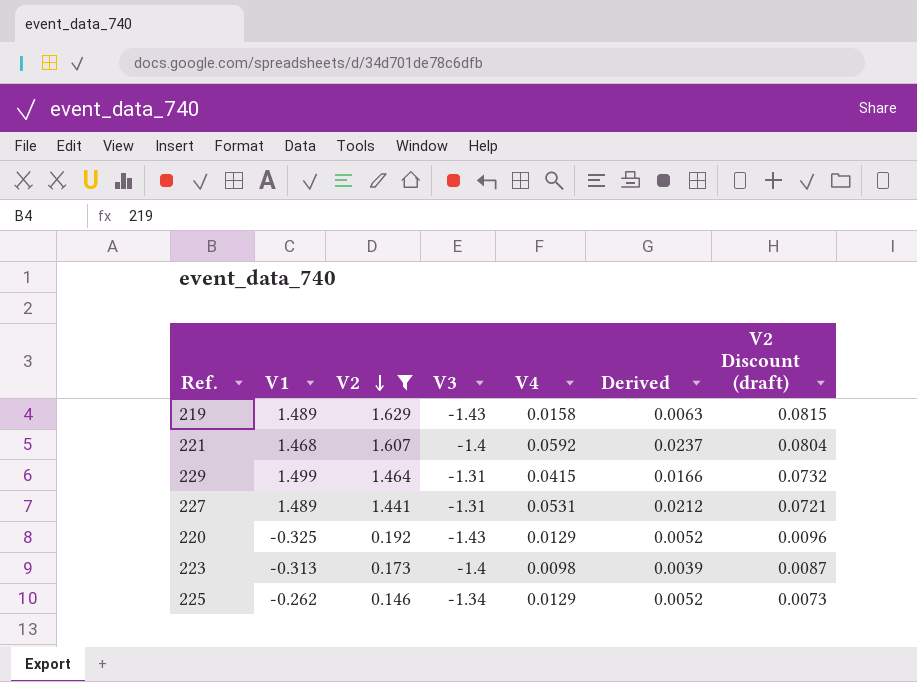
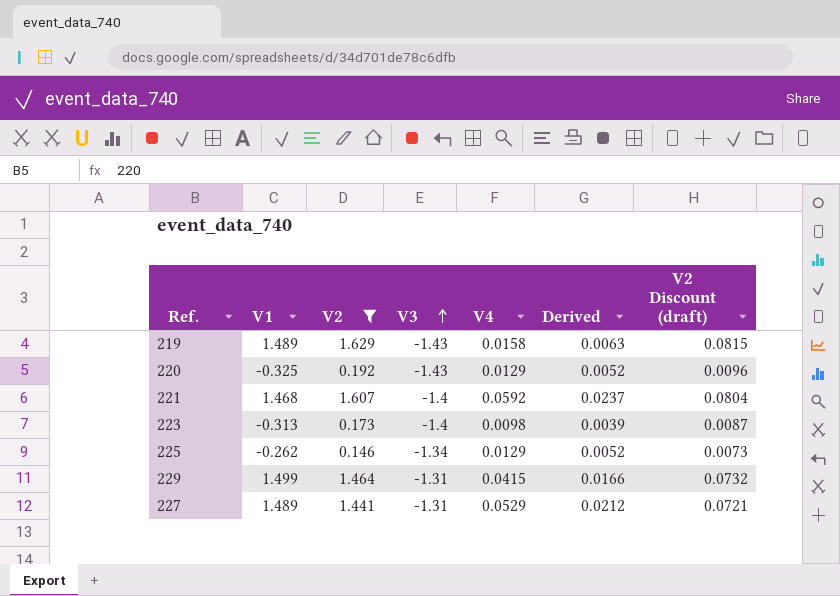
row order: V2 descending -> V3 ascending
227 | V4: 0.0531 -> 0.0529

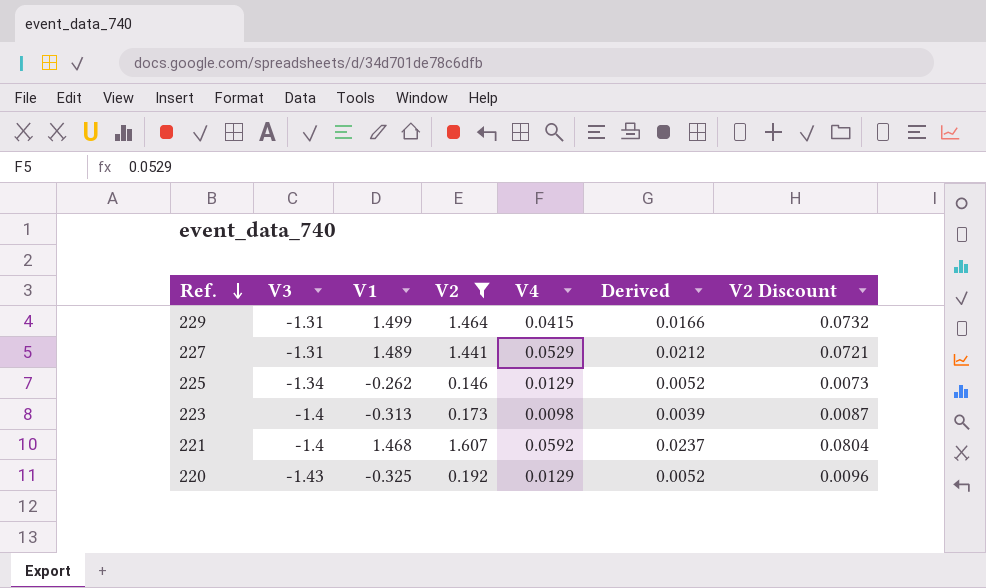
row order: V3 ascending -> Ref. descending
column V3 | position: 4 -> 2
column name: V2 Discount (draft) -> V2 Discount
row 219: 1.489 | 1.629 | -1.43 | 0.0158 | 0.0063 | 0.0815 -> none

